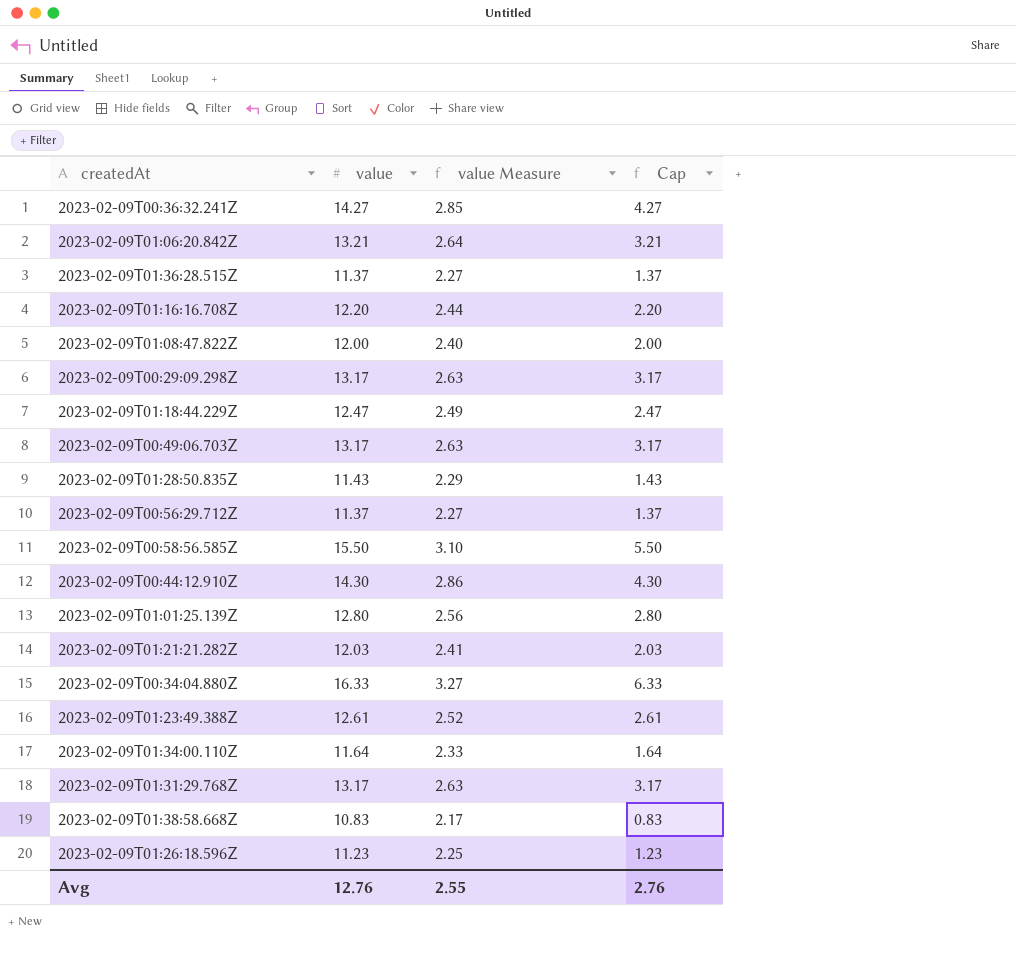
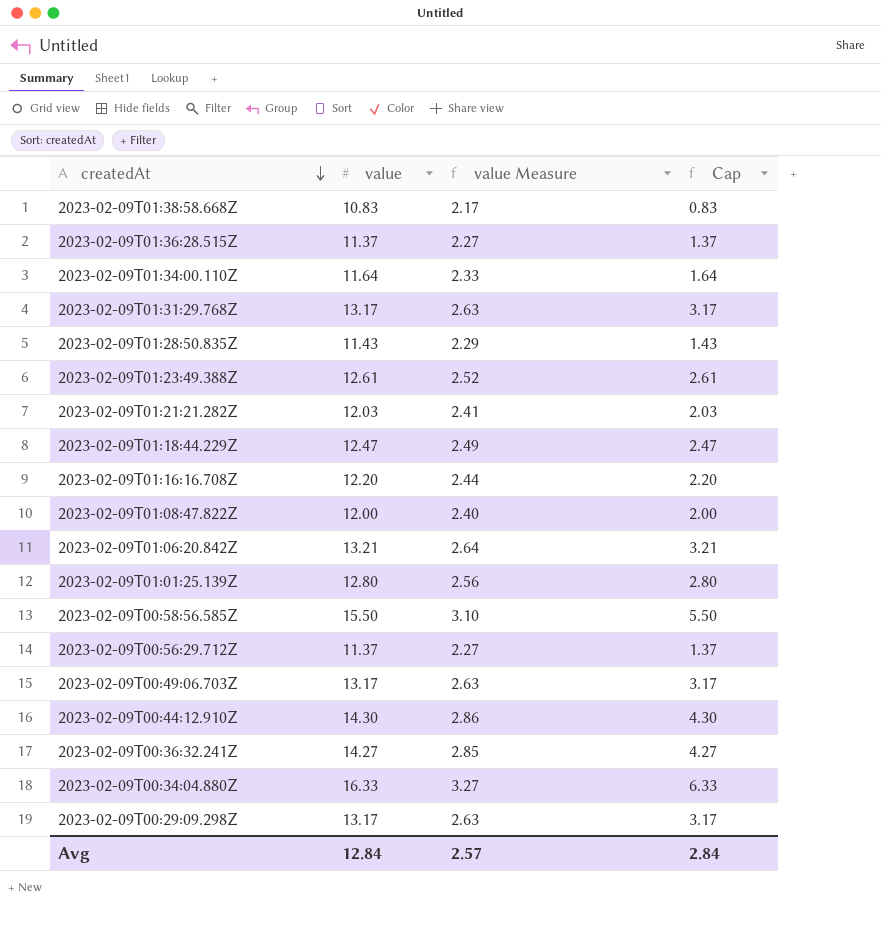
row order: none -> createdAt descending
row 2023-02-09T01:26:18.596Z: 11.23 | 2.25 | 1.23 -> none
Avg | value: 12.76 -> 12.84
Avg | value Measure: 2.55 -> 2.57
Avg | Cap: 2.76 -> 2.84

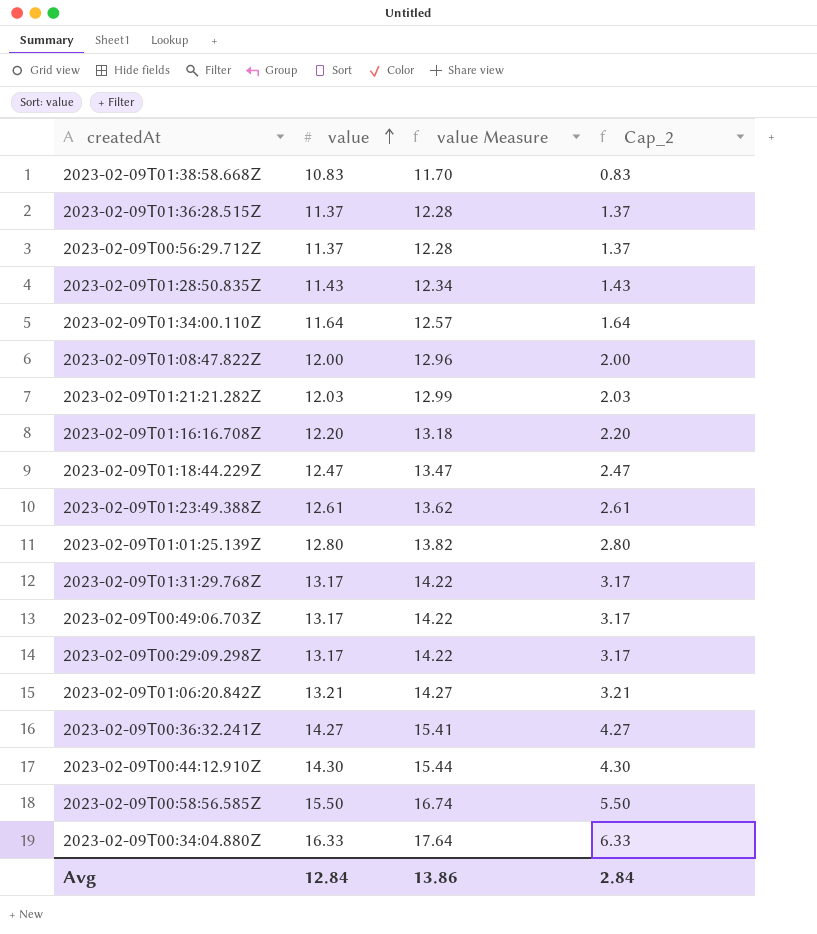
row order: createdAt descending -> value ascending
column value Measure | formula: [value] * 0.2 -> [value] * 1.08
column name: Cap -> Cap_2
Avg | value Measure: 2.57 -> 13.86

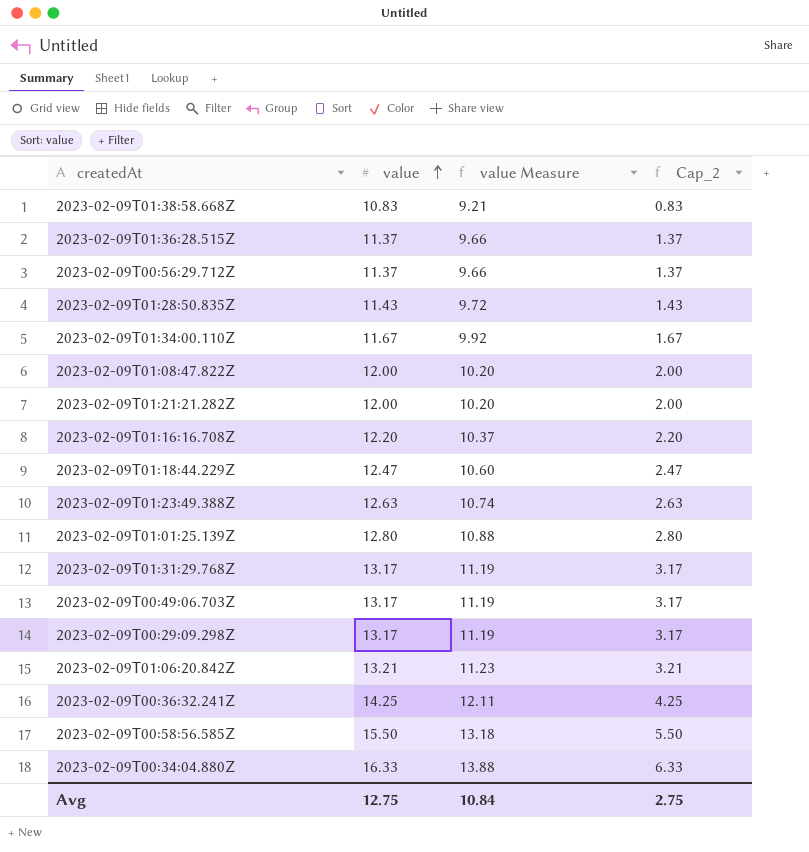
column value Measure | formula: [value] * 1.08 -> [value] * 0.85
row 2023-02-09T00:44:12.910Z: 14.30 | 15.44 | 4.30 -> none
2023-02-09T01:34:00.110Z | value: 11.64 -> 11.67
2023-02-09T01:34:00.110Z | Cap_2: 1.64 -> 1.67
2023-02-09T01:21:21.282Z | value: 12.03 -> 12.00
2023-02-09T01:21:21.282Z | Cap_2: 2.03 -> 2.00
2023-02-09T01:23:49.388Z | value: 12.61 -> 12.63
2023-02-09T01:23:49.388Z | Cap_2: 2.61 -> 2.63
2023-02-09T00:36:32.241Z | value: 14.27 -> 14.25
2023-02-09T00:36:32.241Z | Cap_2: 4.27 -> 4.25
Avg | value: 12.84 -> 12.75
Avg | value Measure: 13.86 -> 10.84
Avg | Cap_2: 2.84 -> 2.75

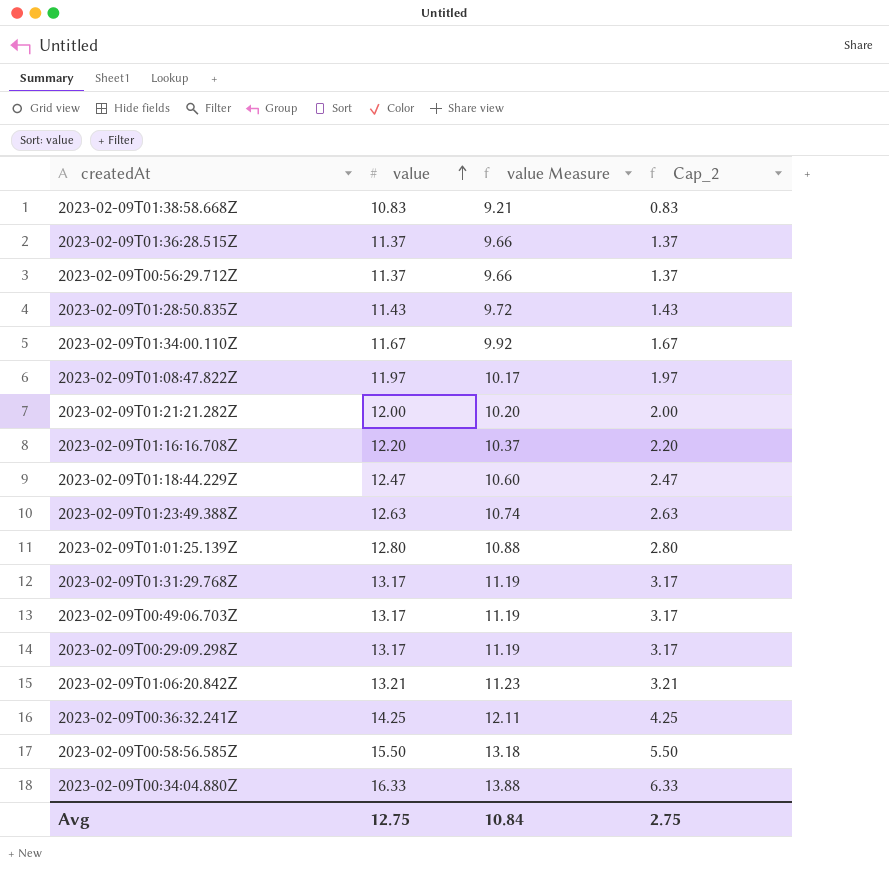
2023-02-09T01:08:47.822Z | value: 12.00 -> 11.97
2023-02-09T01:08:47.822Z | value Measure: 10.20 -> 10.17
2023-02-09T01:08:47.822Z | Cap_2: 2.00 -> 1.97

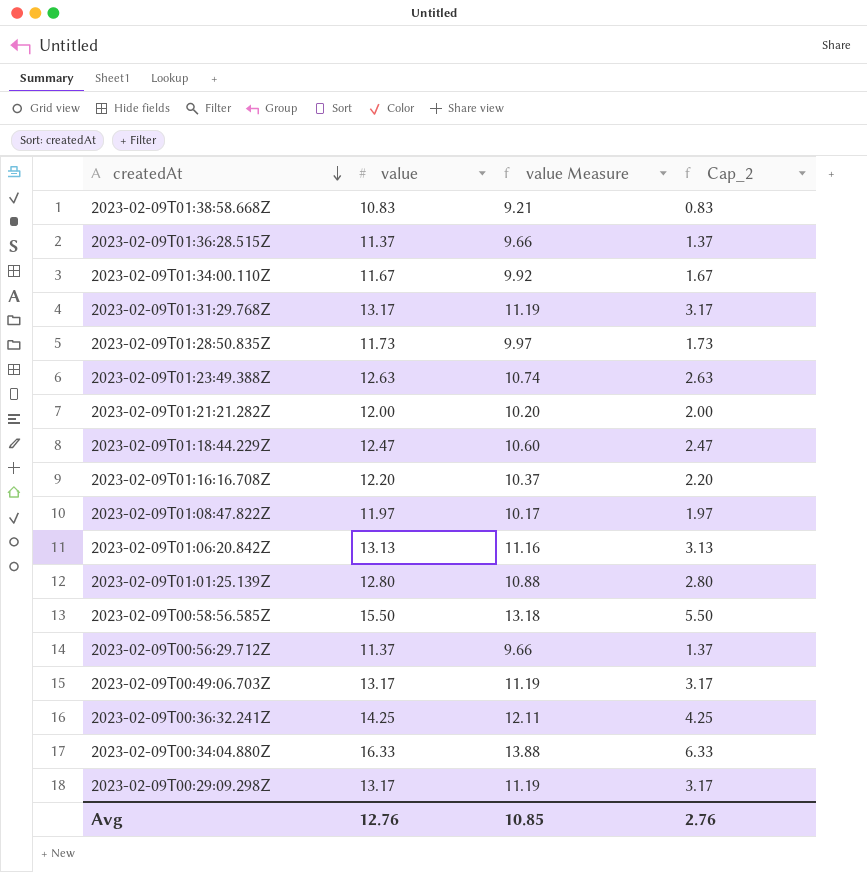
row order: value ascending -> createdAt descending
2023-02-09T01:28:50.835Z | value: 11.43 -> 11.73
2023-02-09T01:28:50.835Z | value Measure: 9.72 -> 9.97
2023-02-09T01:28:50.835Z | Cap_2: 1.43 -> 1.73
2023-02-09T01:06:20.842Z | value: 13.21 -> 13.13
2023-02-09T01:06:20.842Z | value Measure: 11.23 -> 11.16
2023-02-09T01:06:20.842Z | Cap_2: 3.21 -> 3.13
Avg | value: 12.75 -> 12.76
Avg | value Measure: 10.84 -> 10.85
Avg | Cap_2: 2.75 -> 2.76

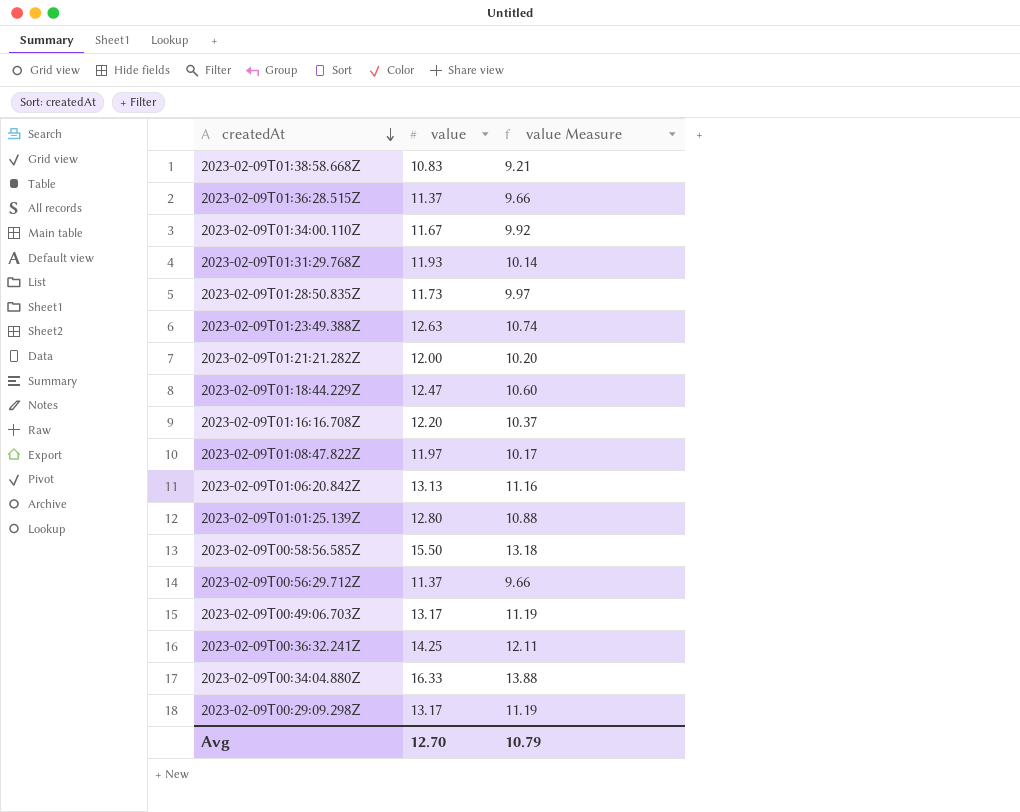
column Cap_2 | formula: [value] - 10 -> none
2023-02-09T01:31:29.768Z | value: 13.17 -> 11.93
2023-02-09T01:31:29.768Z | value Measure: 11.19 -> 10.14
Avg | value: 12.76 -> 12.70
Avg | value Measure: 10.85 -> 10.79

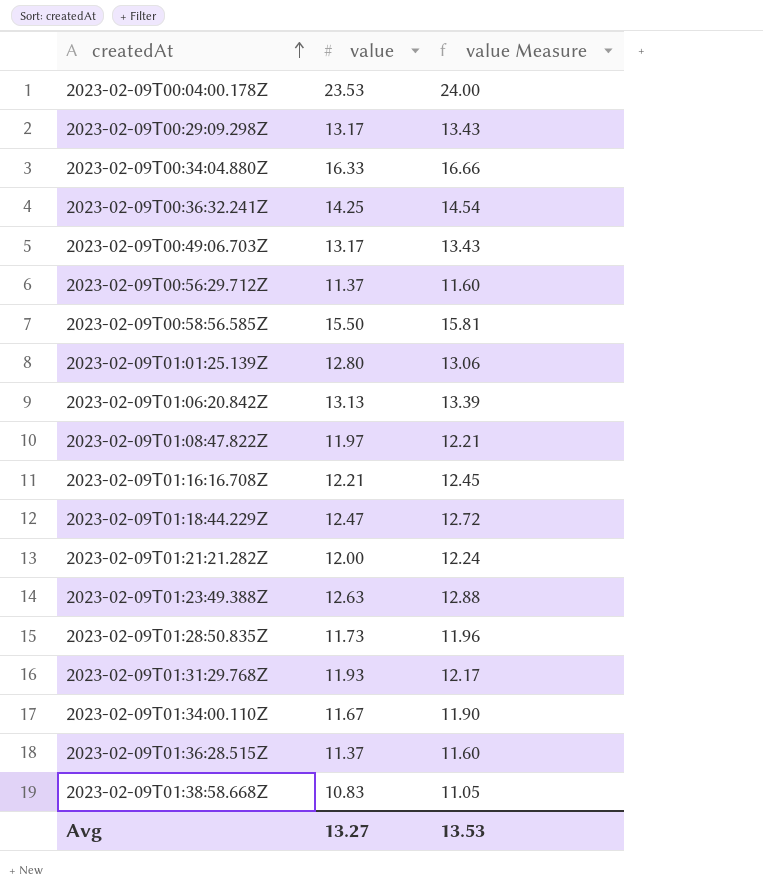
row order: createdAt descending -> createdAt ascending
column value Measure | formula: [value] * 0.85 -> [value] * 1.02
row 2023-02-09T00:04:00.178Z: none -> 23.53 | 24.00
2023-02-09T01:16:16.708Z | value: 12.20 -> 12.21
Avg | value: 12.70 -> 13.27
Avg | value Measure: 10.79 -> 13.53

